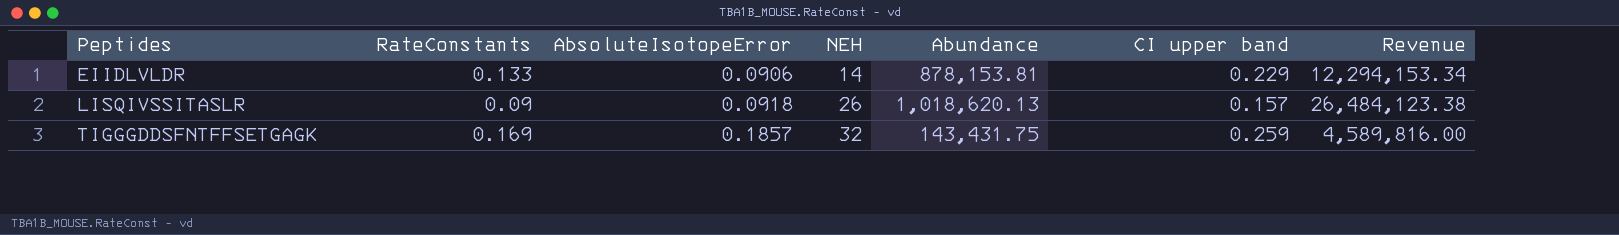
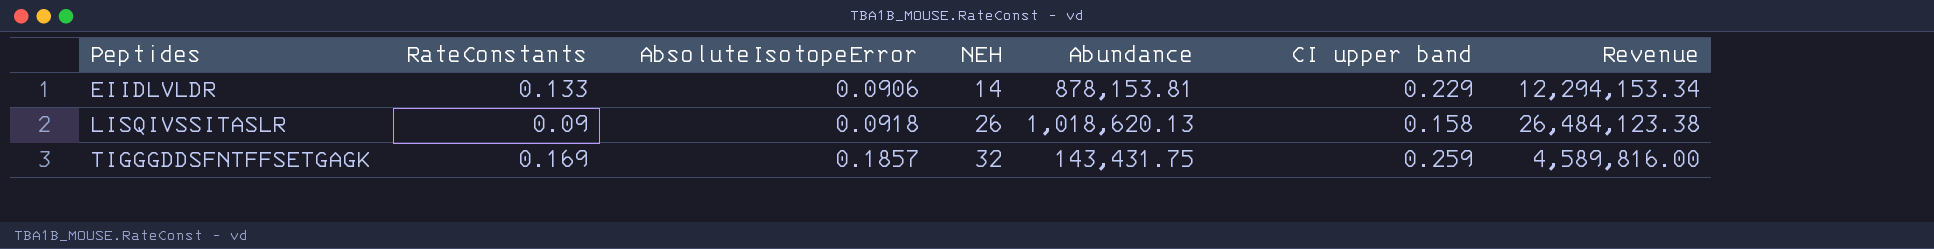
LISQIVSSITASLR | CI upper band: 0.157 -> 0.158

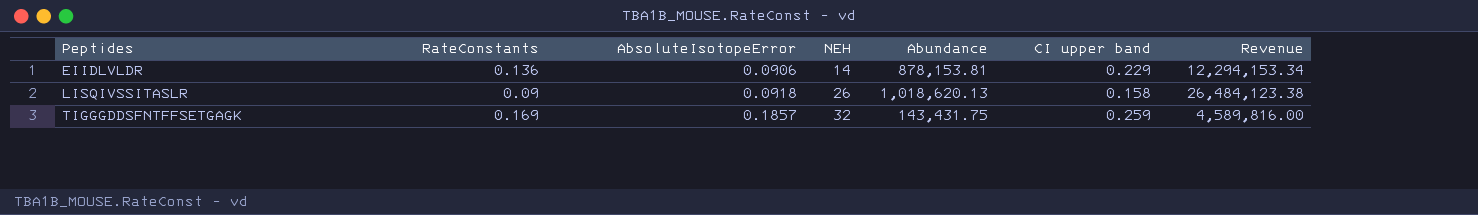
EIIDLVLDR | RateConstants: 0.133 -> 0.136

